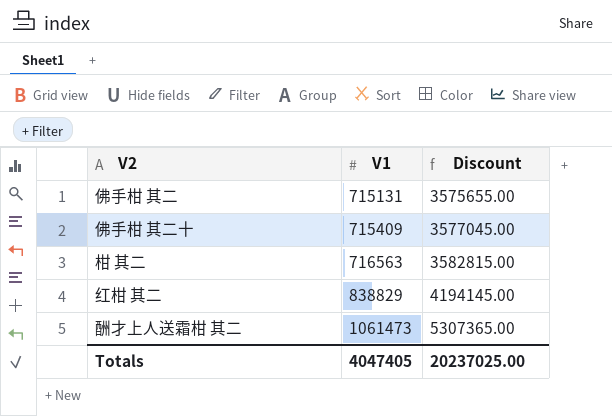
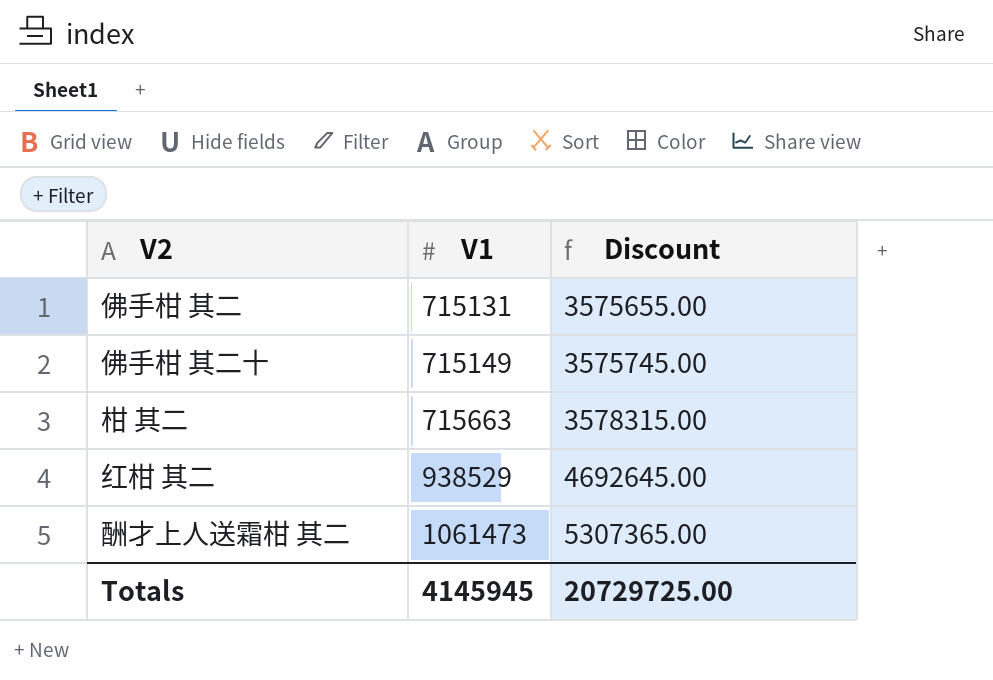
佛手柑 其二十 | V1: 715409 -> 715149
佛手柑 其二十 | Discount: 3577045.00 -> 3575745.00
柑 其二 | V1: 716563 -> 715663
柑 其二 | Discount: 3582815.00 -> 3578315.00
红柑 其二 | V1: 838829 -> 938529
红柑 其二 | Discount: 4194145.00 -> 4692645.00
Totals | V1: 4047405 -> 4145945
Totals | Discount: 20237025.00 -> 20729725.00

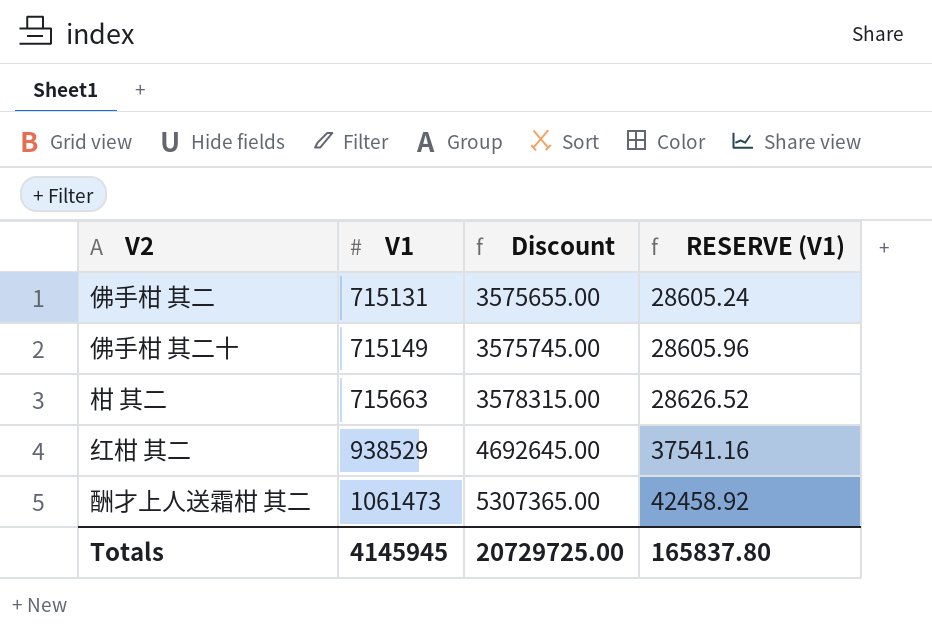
column RESERVE (V1) | formula: none -> [V1] * 0.04

